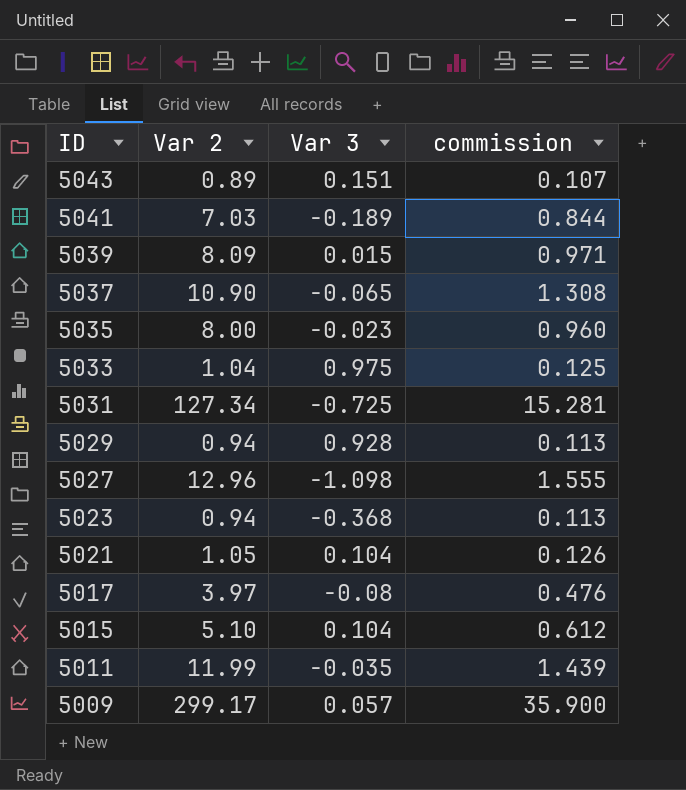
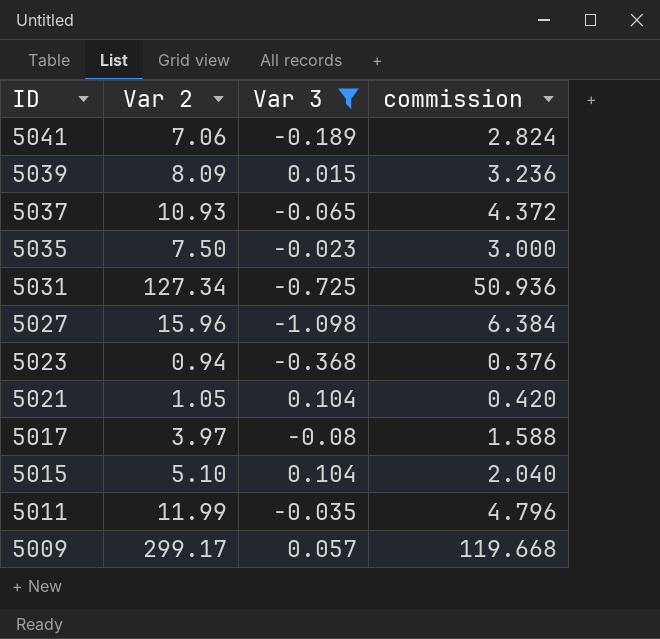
filter: none -> Var 3 <= 0.104
column commission | formula: [Var 2] * 0.12 -> [Var 2] * 0.4
5041 | Var 2: 7.03 -> 7.06
5037 | Var 2: 10.90 -> 10.93
5035 | Var 2: 8.00 -> 7.50
5027 | Var 2: 12.96 -> 15.96

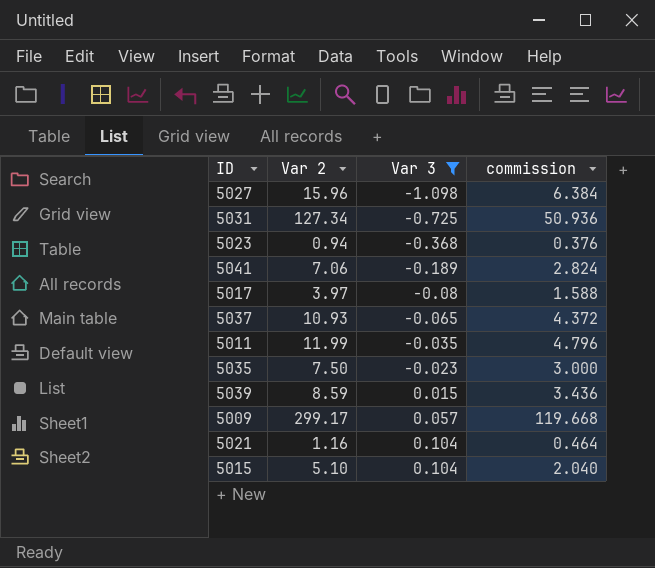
row order: ID descending -> Var 3 ascending
5039 | Var 2: 8.09 -> 8.59
5039 | commission: 3.236 -> 3.436
5021 | Var 2: 1.05 -> 1.16
5021 | commission: 0.420 -> 0.464

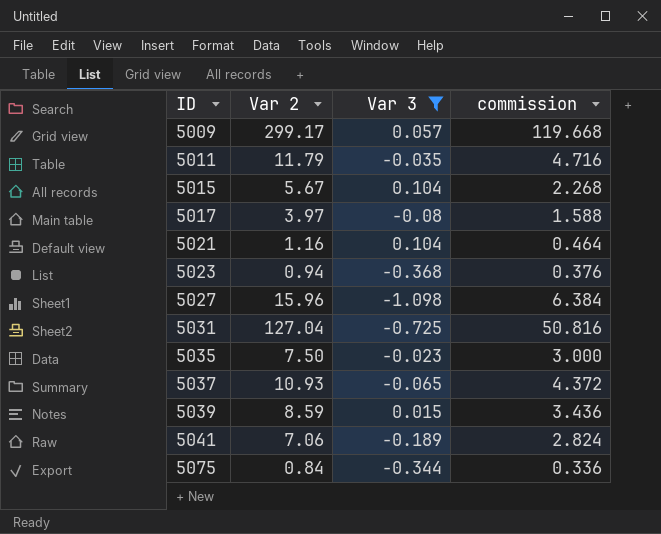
row order: Var 3 ascending -> ID ascending
5011 | Var 2: 11.99 -> 11.79
5011 | commission: 4.796 -> 4.716
5015 | Var 2: 5.10 -> 5.67
5015 | commission: 2.040 -> 2.268
5031 | Var 2: 127.34 -> 127.04
5031 | commission: 50.936 -> 50.816
row 5075: none -> 0.84 | -0.344 | 0.336

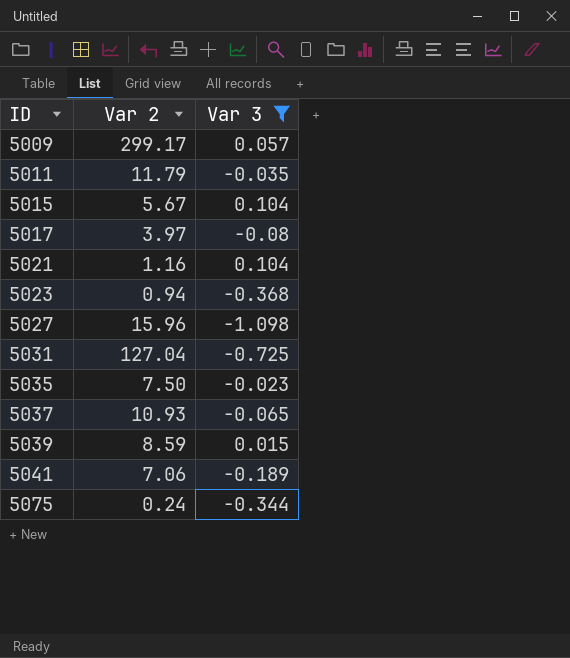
column commission | formula: [Var 2] * 0.4 -> none
5075 | Var 2: 0.84 -> 0.24

